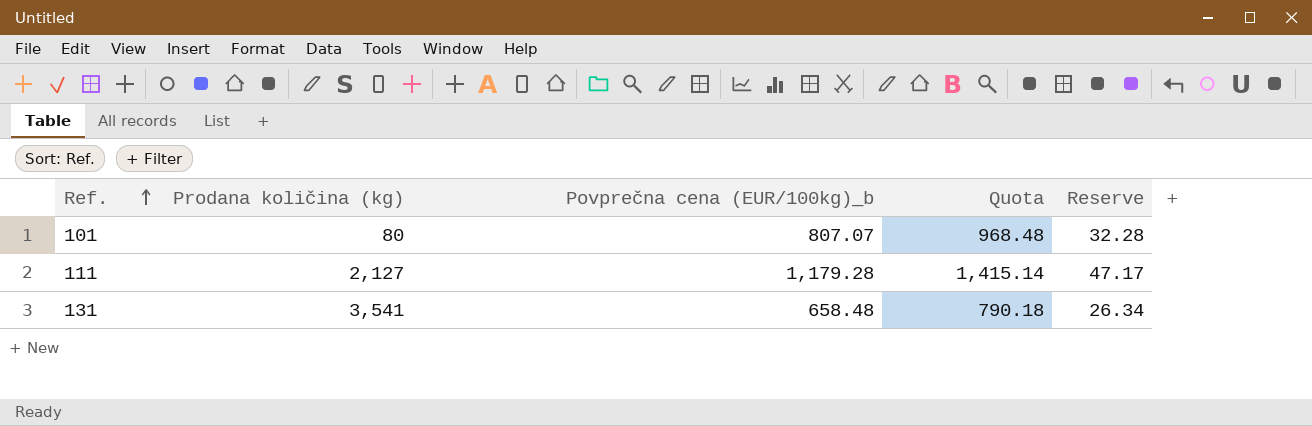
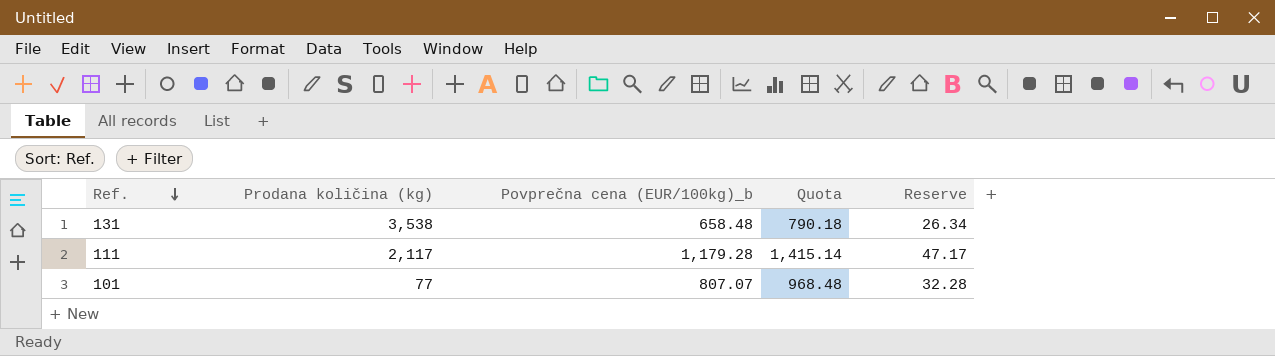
row order: Ref. ascending -> Ref. descending
131 | Prodana količina (kg): 3,541 -> 3,538
111 | Prodana količina (kg): 2,127 -> 2,117
101 | Prodana količina (kg): 80 -> 77

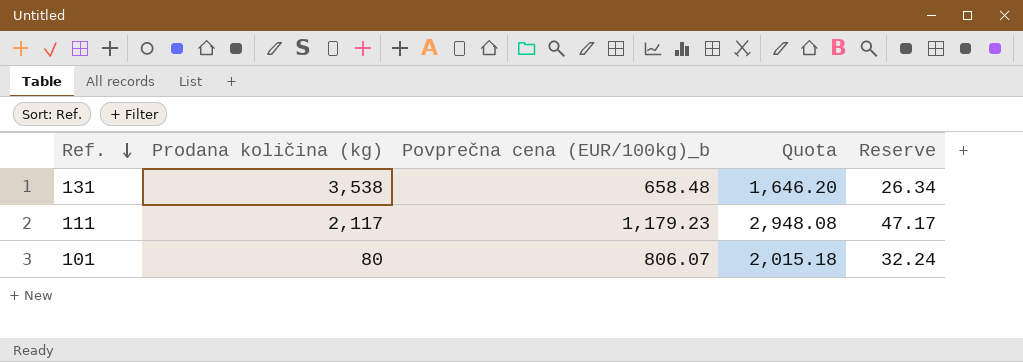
column Quota | formula: [Povprečna cena (EUR/100kg)_b] * 1.2 -> [Povprečna cena (EUR/100kg)_b] * 2.5
111 | Povprečna cena (EUR/100kg)_b: 1,179.28 -> 1,179.23
101 | Prodana količina (kg): 77 -> 80
101 | Povprečna cena (EUR/100kg)_b: 807.07 -> 806.07
101 | Reserve: 32.28 -> 32.24

